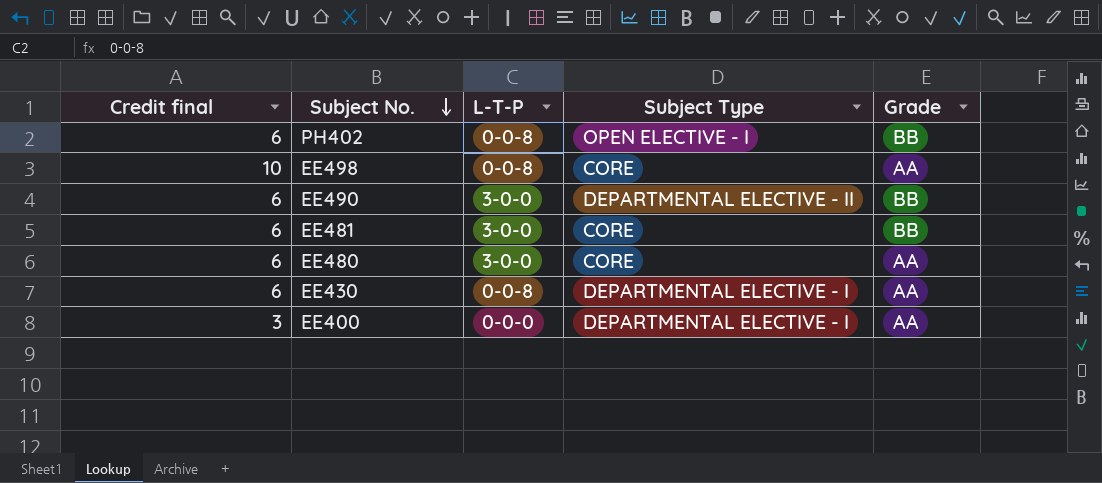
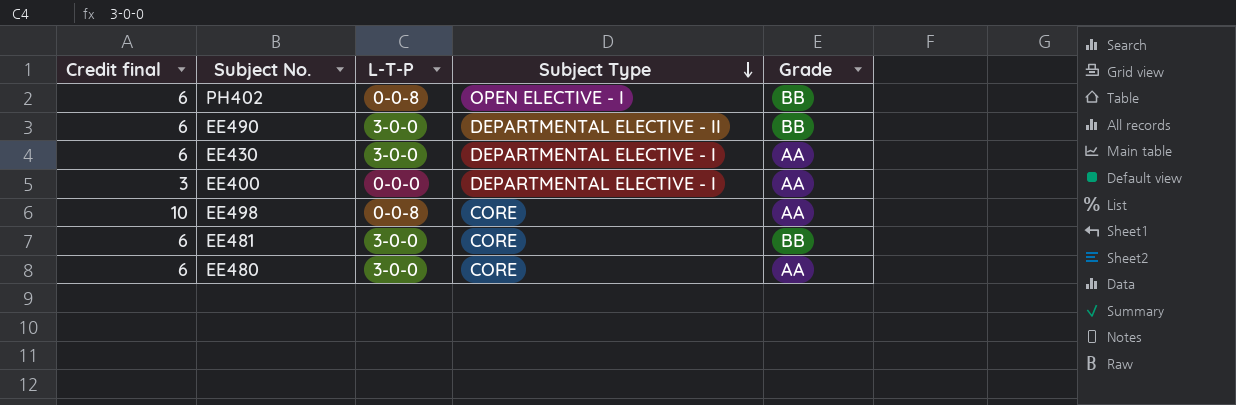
row order: Subject No. descending -> Subject Type descending
EE430 | L-T-P: 0-0-8 -> 3-0-0

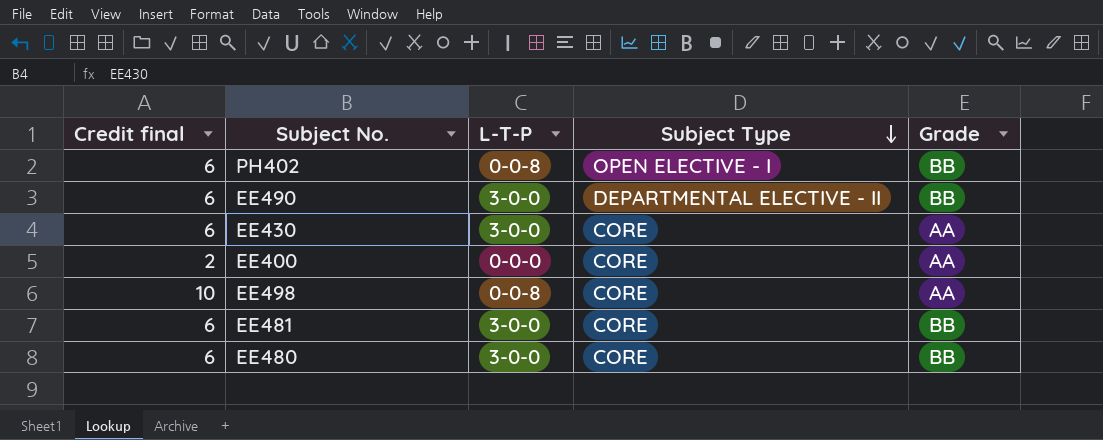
EE430 | Subject Type: DEPARTMENTAL ELECTIVE - I -> CORE
EE400 | Credit final: 3 -> 2
EE400 | Subject Type: DEPARTMENTAL ELECTIVE - I -> CORE
EE480 | Grade: AA -> BB

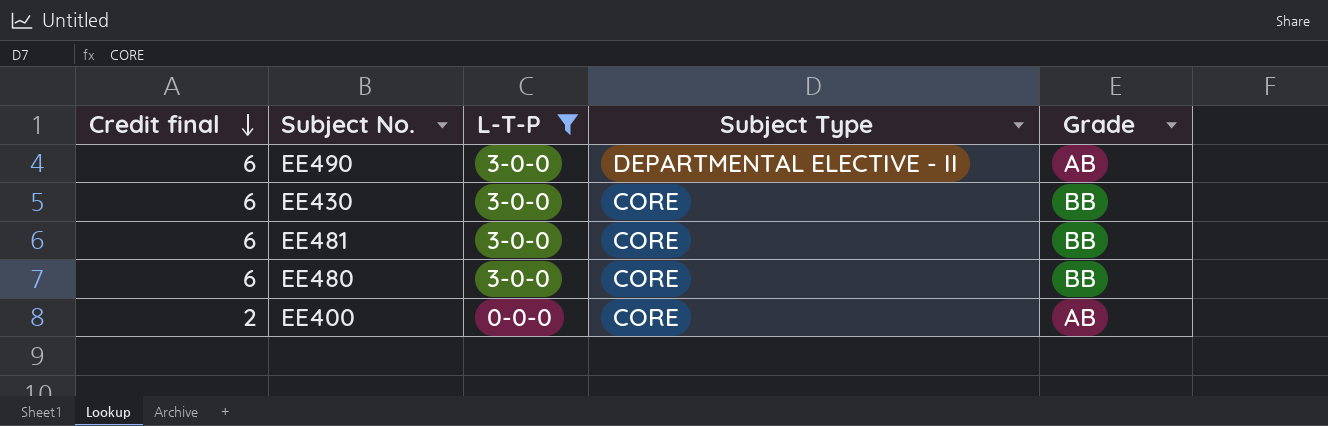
filter: none -> L-T-P != 0-0-8
row order: Subject Type descending -> Credit final descending
EE490 | Grade: BB -> AB
EE430 | Grade: AA -> BB
EE400 | Grade: AA -> AB

